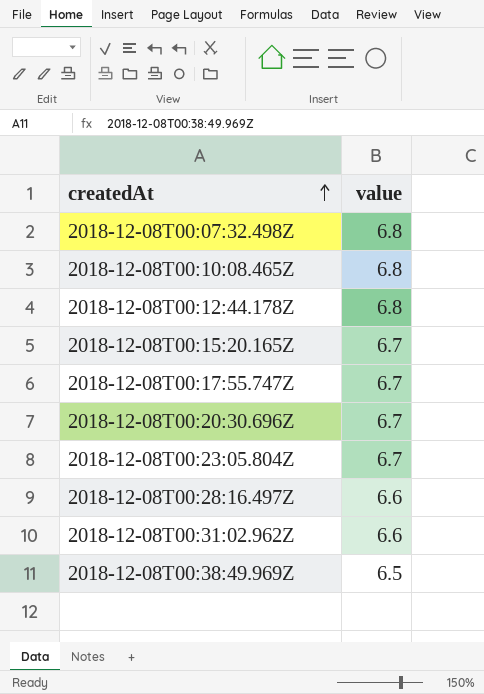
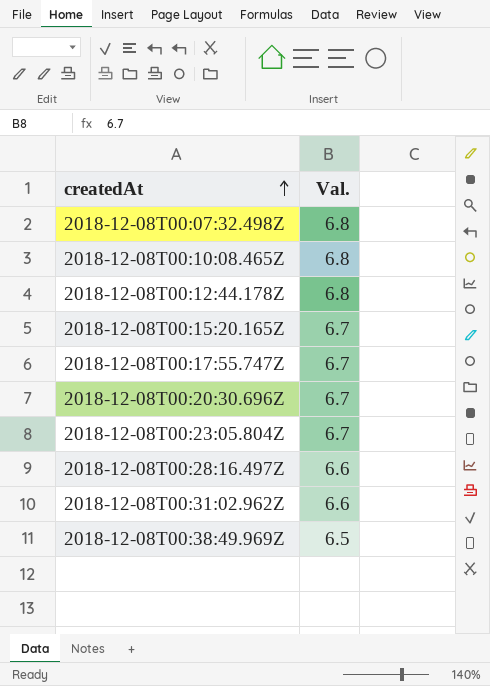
column name: value -> Val.

